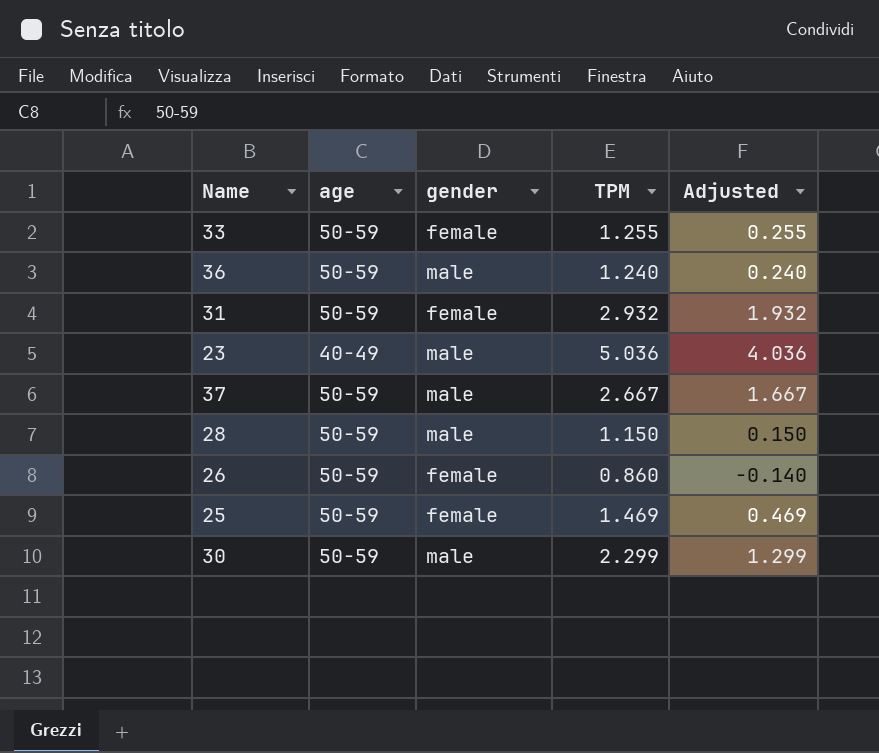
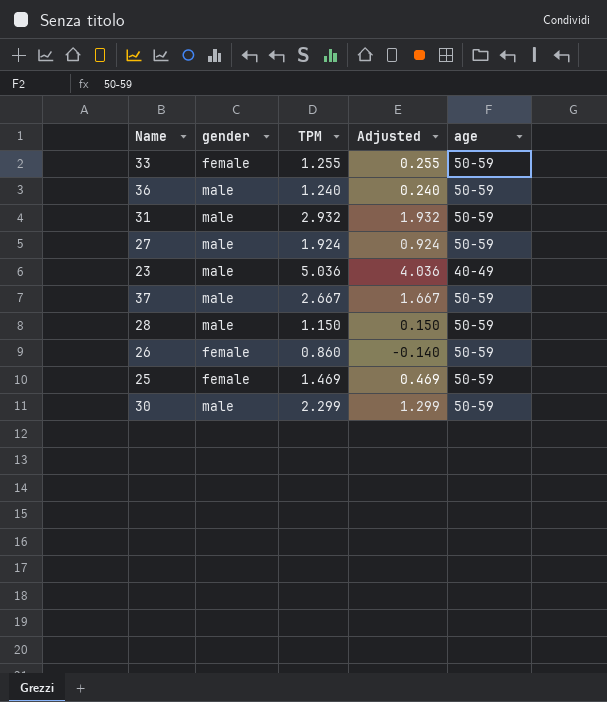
column age | position: 2 -> 5
31 | gender: female -> male
row 27: none -> male | 1.924 | 0.924 | 50-59

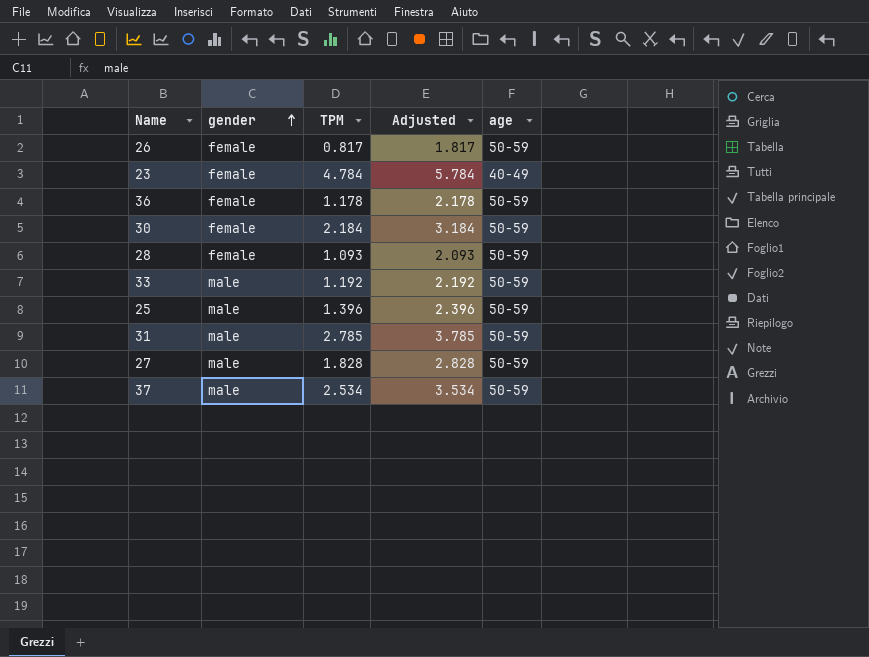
row order: none -> gender ascending
column Adjusted | formula: [TPM] - 1 -> [TPM] + 1
26 | TPM: 0.860 -> 0.817
23 | gender: male -> female
23 | TPM: 5.036 -> 4.784
36 | gender: male -> female
36 | TPM: 1.240 -> 1.178
30 | gender: male -> female
30 | TPM: 2.299 -> 2.184
28 | gender: male -> female
28 | TPM: 1.150 -> 1.093
33 | gender: female -> male
33 | TPM: 1.255 -> 1.192
25 | gender: female -> male
25 | TPM: 1.469 -> 1.396
31 | TPM: 2.932 -> 2.785
27 | TPM: 1.924 -> 1.828
37 | TPM: 2.667 -> 2.534

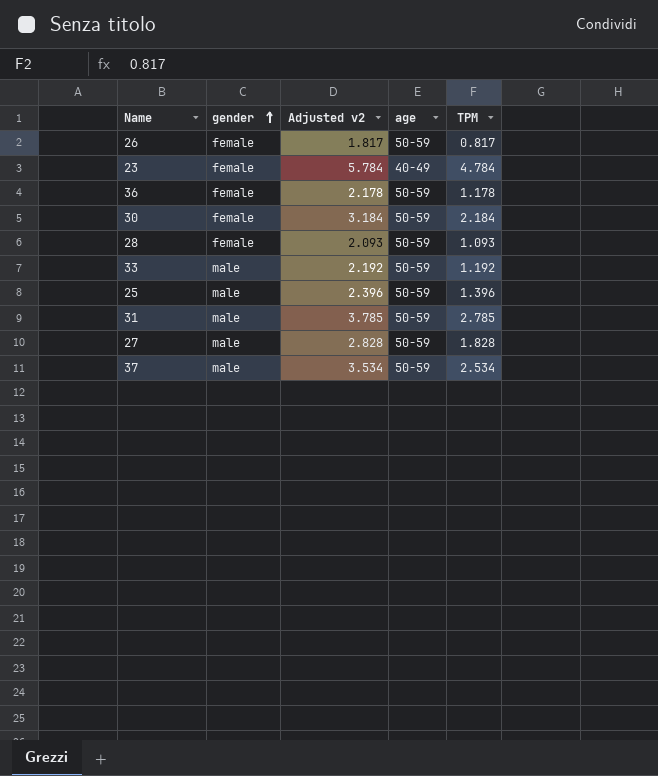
column name: Adjusted -> Adjusted v2
column TPM | position: 3 -> 5

